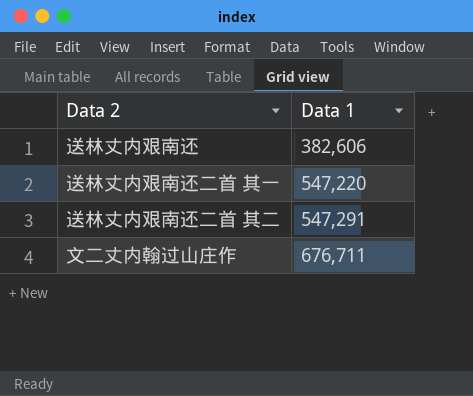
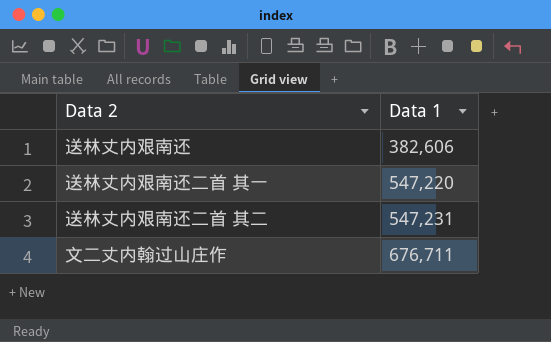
送林丈内艰南还二首 其二 | Data 1: 547,291 -> 547,231

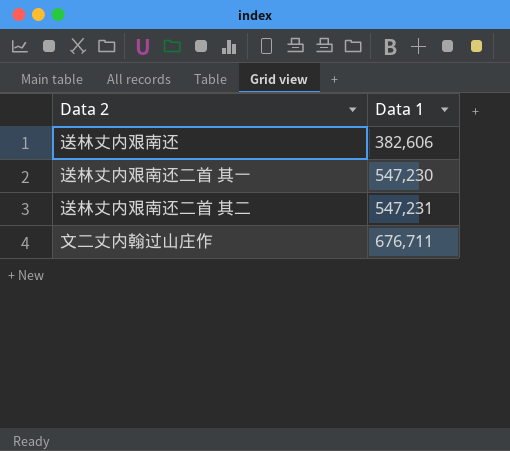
送林丈内艰南还二首 其一 | Data 1: 547,220 -> 547,230

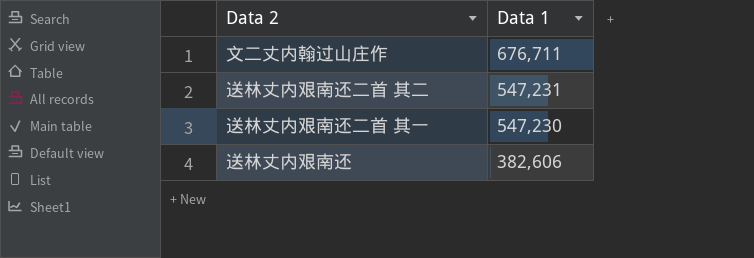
row order: Data 1 ascending -> Data 1 descending

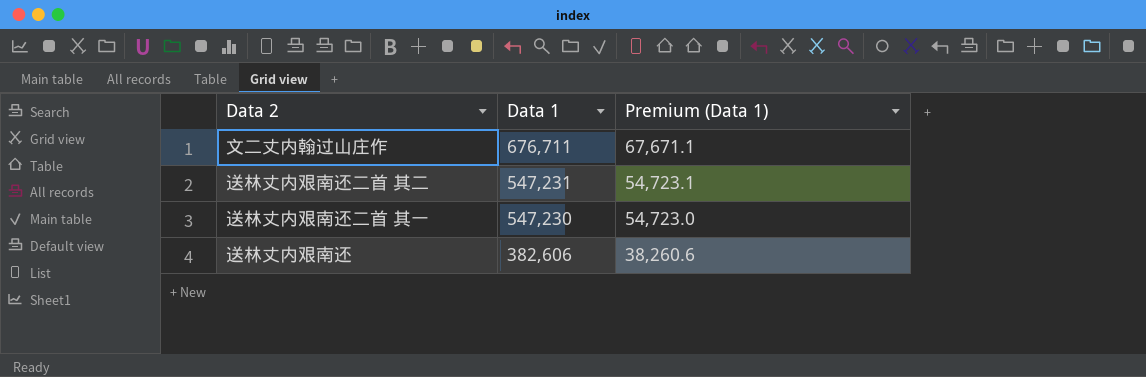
column Premium (Data 1) | formula: none -> [Data 1] * 0.1

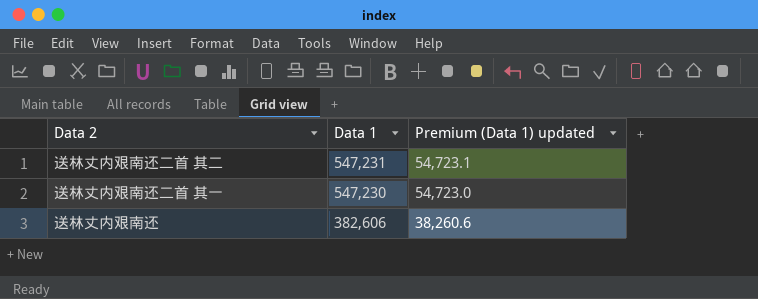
column name: Premium (Data 1) -> Premium (Data 1) updated
row 文二丈内翰过山庄作: 676,711 | 67,671.1 -> none

